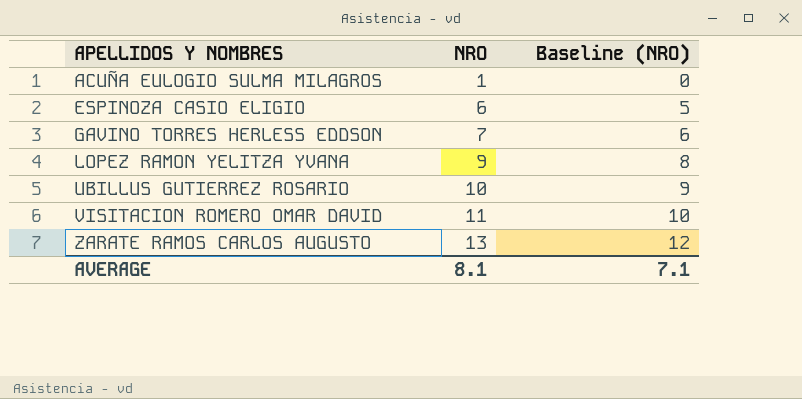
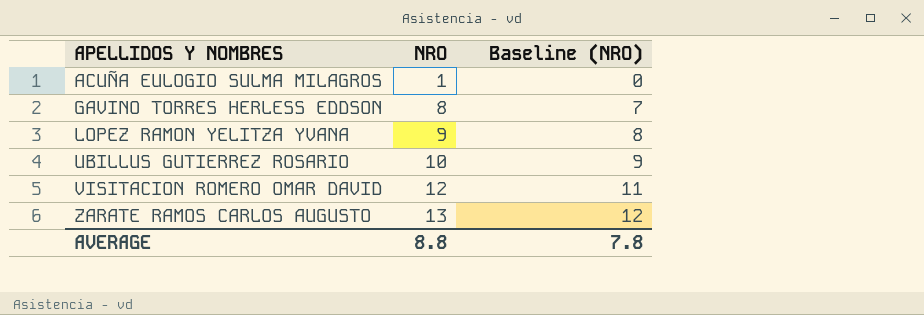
row ESPINOZA CASIO ELIGIO: 6 | 5 -> none
GAVINO TORRES HERLESS EDDSON | NRO: 7 -> 8
GAVINO TORRES HERLESS EDDSON | Baseline (NRO): 6 -> 7
VISITACION ROMERO OMAR DAVID | NRO: 11 -> 12
VISITACION ROMERO OMAR DAVID | Baseline (NRO): 10 -> 11
AVERAGE | NRO: 8.1 -> 8.8
AVERAGE | Baseline (NRO): 7.1 -> 7.8

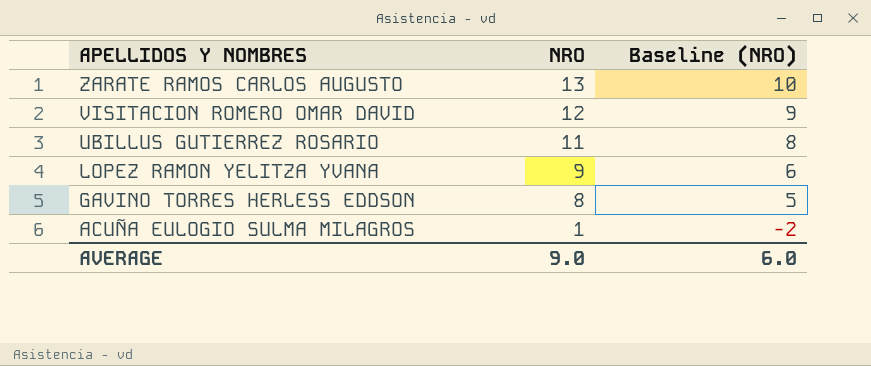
row order: APELLIDOS Y NOMBRES ascending -> APELLIDOS Y NOMBRES descending
column Baseline (NRO) | formula: [NRO] - 1 -> [NRO] - 3
UBILLUS GUTIERREZ ROSARIO | NRO: 10 -> 11
AVERAGE | NRO: 8.8 -> 9.0
AVERAGE | Baseline (NRO): 7.8 -> 6.0

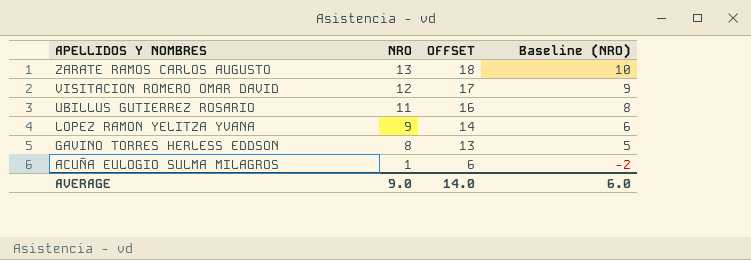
column OFFSET | formula: none -> [NRO] + 5

